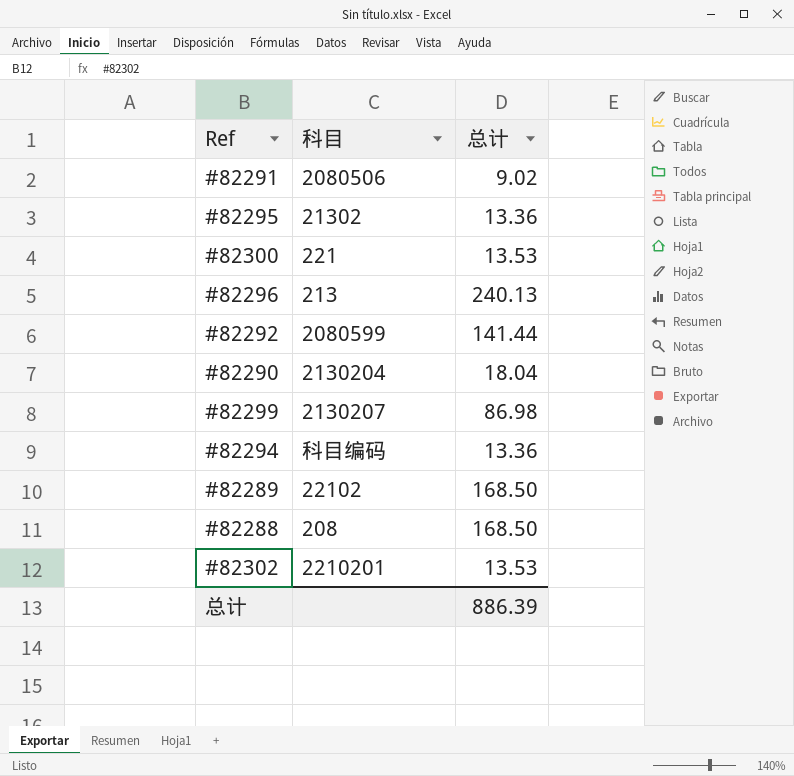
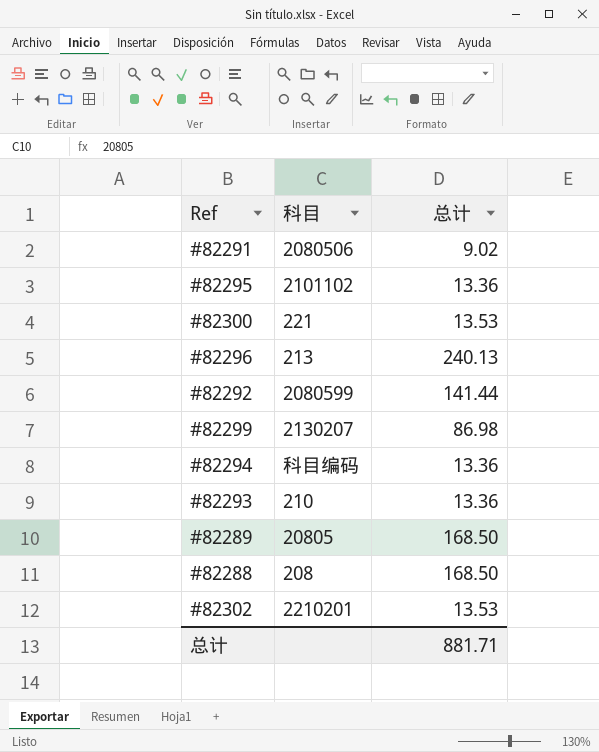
row #82290: 2130204 | 18.04 -> none
#82295 | 科目: 21302 -> 2101102
row #82293: none -> 210 | 13.36
#82289 | 科目: 22102 -> 20805
总计 | 总计: 886.39 -> 881.71

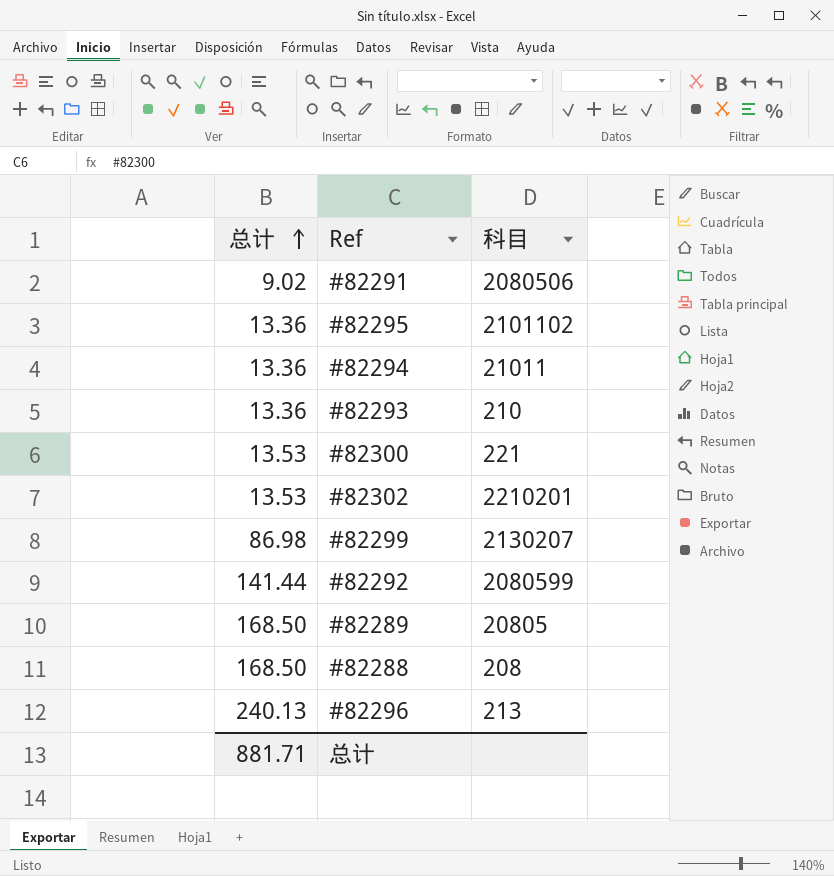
row order: none -> 总计 ascending
column 总计 | position: 3 -> 1
#82294 | 科目: 科目编码 -> 21011

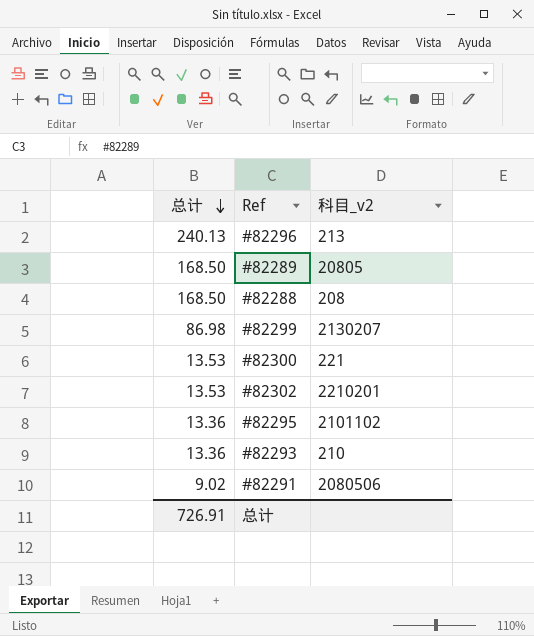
row order: 总计 ascending -> 总计 descending
column name: 科目 -> 科目_v2
row #82294: 13.36 | 21011 -> none
row #82292: 141.44 | 2080599 -> none
总计 | 总计: 881.71 -> 726.91

